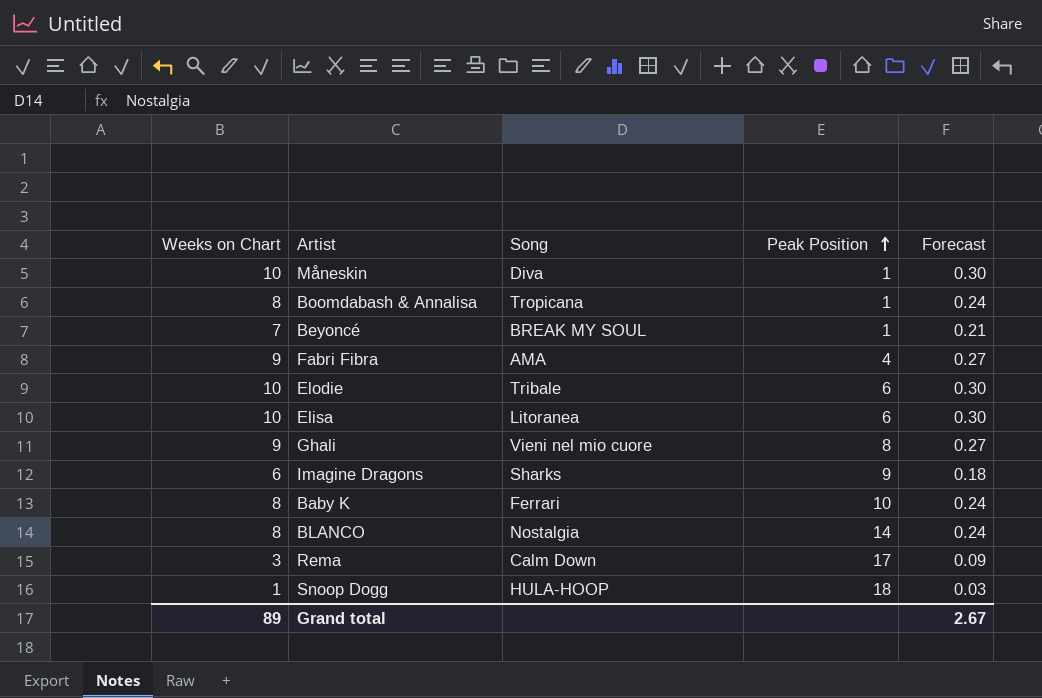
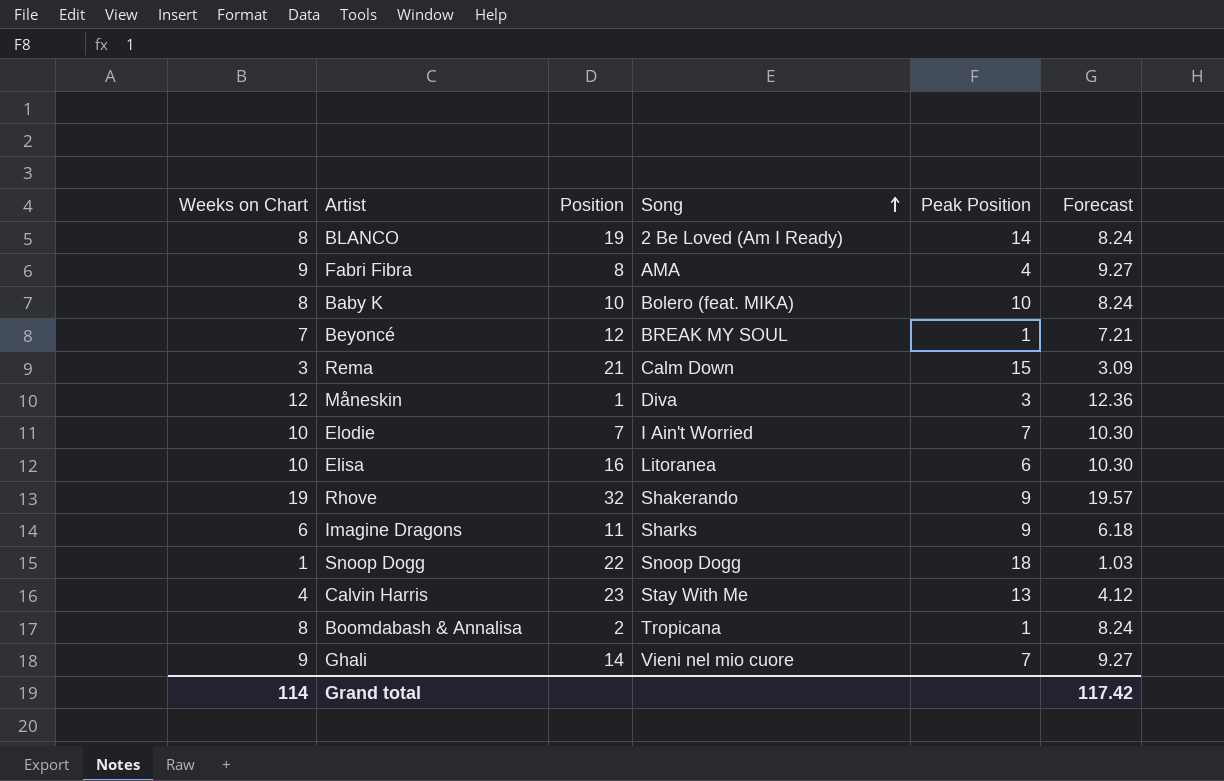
row order: Peak Position ascending -> Song ascending
column Position | position: none -> 3
column Forecast | formula: [Weeks on Chart] * 0.03 -> [Weeks on Chart] * 1.03
BLANCO | Song: Nostalgia -> 2 Be Loved (Am I Ready)
Baby K | Song: Ferrari -> Bolero (feat. MIKA)
Rema | Peak Position: 17 -> 15
Måneskin | Weeks on Chart: 10 -> 12
Måneskin | Peak Position: 1 -> 3
Elodie | Song: Tribale -> I Ain't Worried
Elodie | Peak Position: 6 -> 7
row Rhove: none -> 19 | 32 | Shakerando | 9 | 19.57
Snoop Dogg | Song: HULA-HOOP -> Snoop Dogg
row Calvin Harris: none -> 4 | 23 | Stay With Me | 13 | 4.12
Ghali | Peak Position: 8 -> 7
Grand total | Weeks on Chart: 89 -> 114
Grand total | Forecast: 2.67 -> 117.42

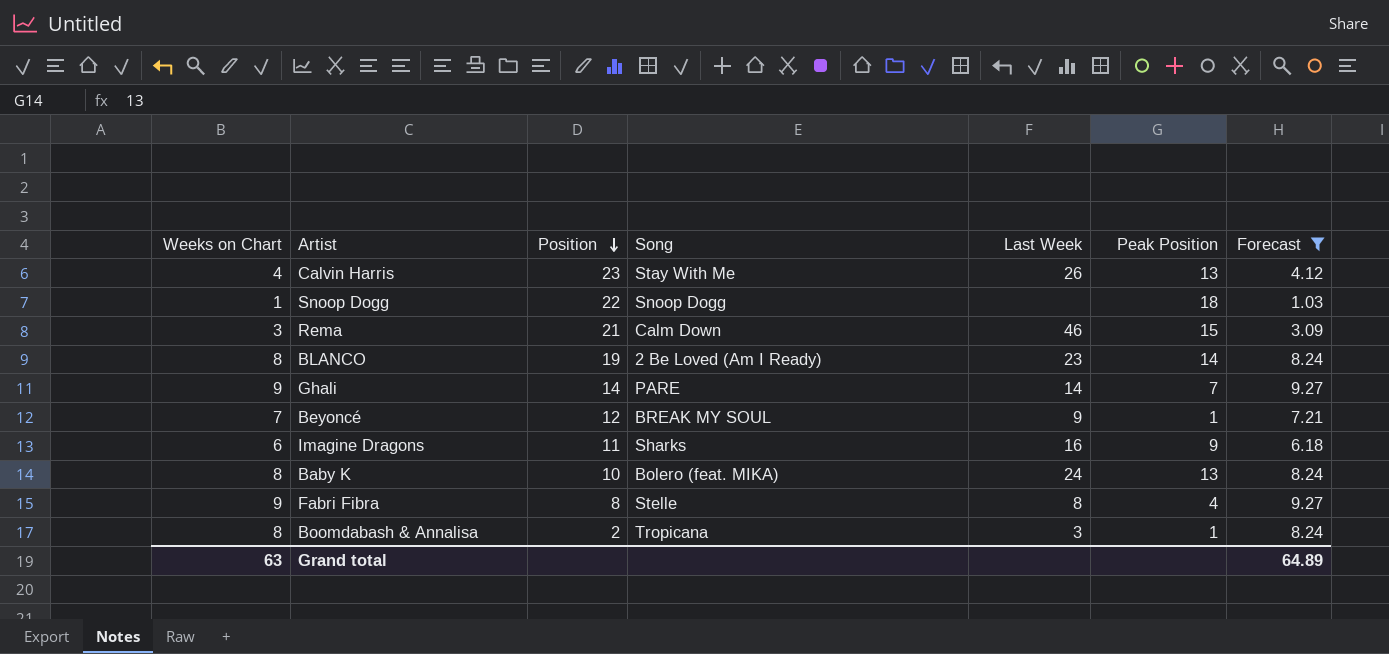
filter: none -> Forecast <= 9.27
row order: Song ascending -> Position descending
column Last Week | position: none -> 5
Ghali | Song: Vieni nel mio cuore -> PARE
Baby K | Peak Position: 10 -> 13
Fabri Fibra | Song: AMA -> Stelle
Grand total | Weeks on Chart: 114 -> 63
Grand total | Forecast: 117.42 -> 64.89

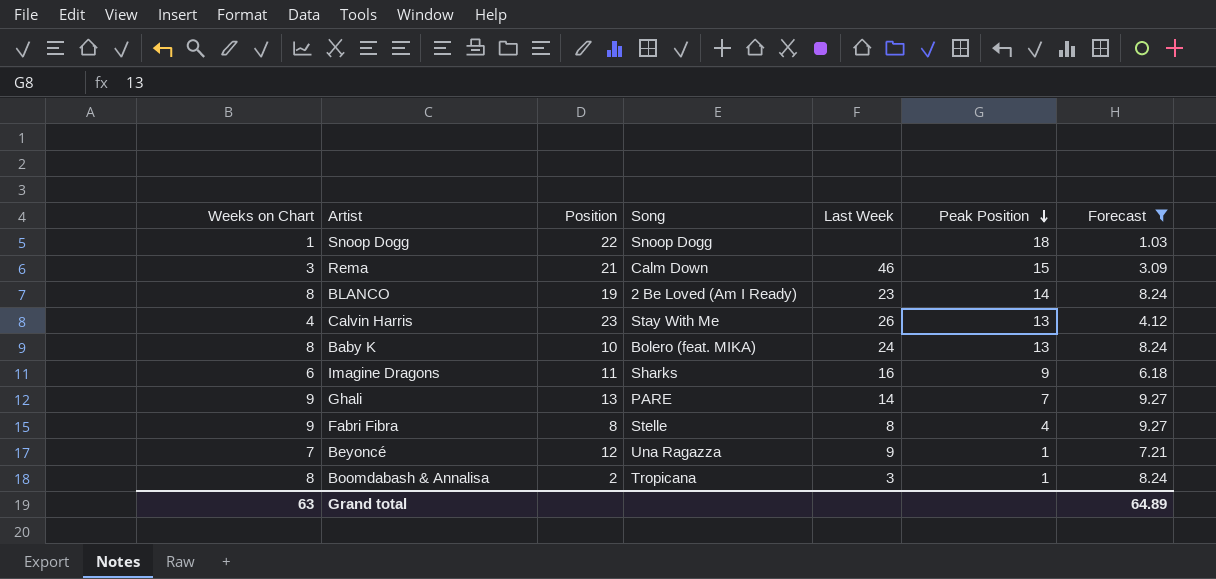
row order: Position descending -> Peak Position descending
Ghali | Position: 14 -> 13
Beyoncé | Song: BREAK MY SOUL -> Una Ragazza

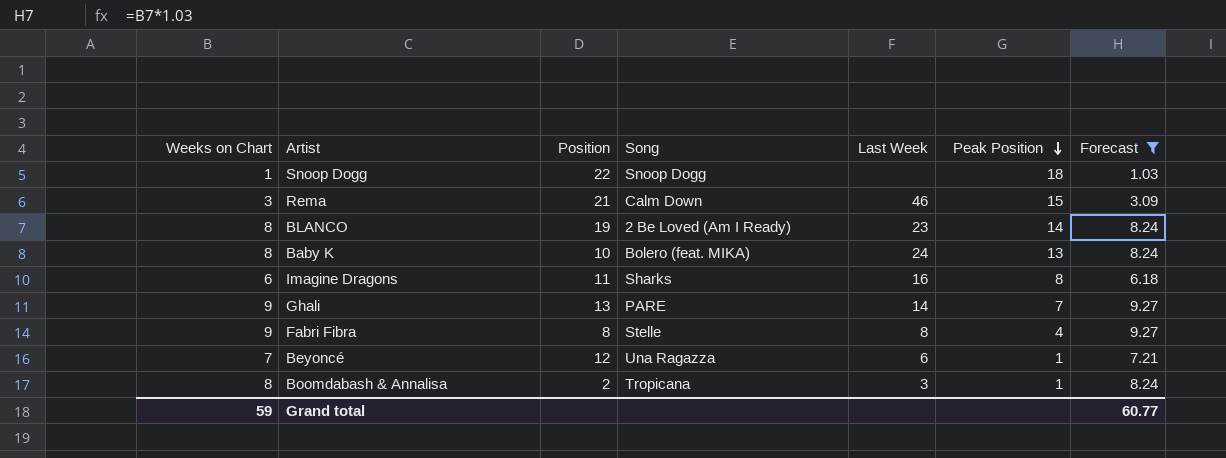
row Calvin Harris: 4 | 23 | Stay With Me | 26 | 13 | 4.12 -> none
Imagine Dragons | Peak Position: 9 -> 8
Beyoncé | Last Week: 9 -> 6
Grand total | Weeks on Chart: 63 -> 59
Grand total | Forecast: 64.89 -> 60.77

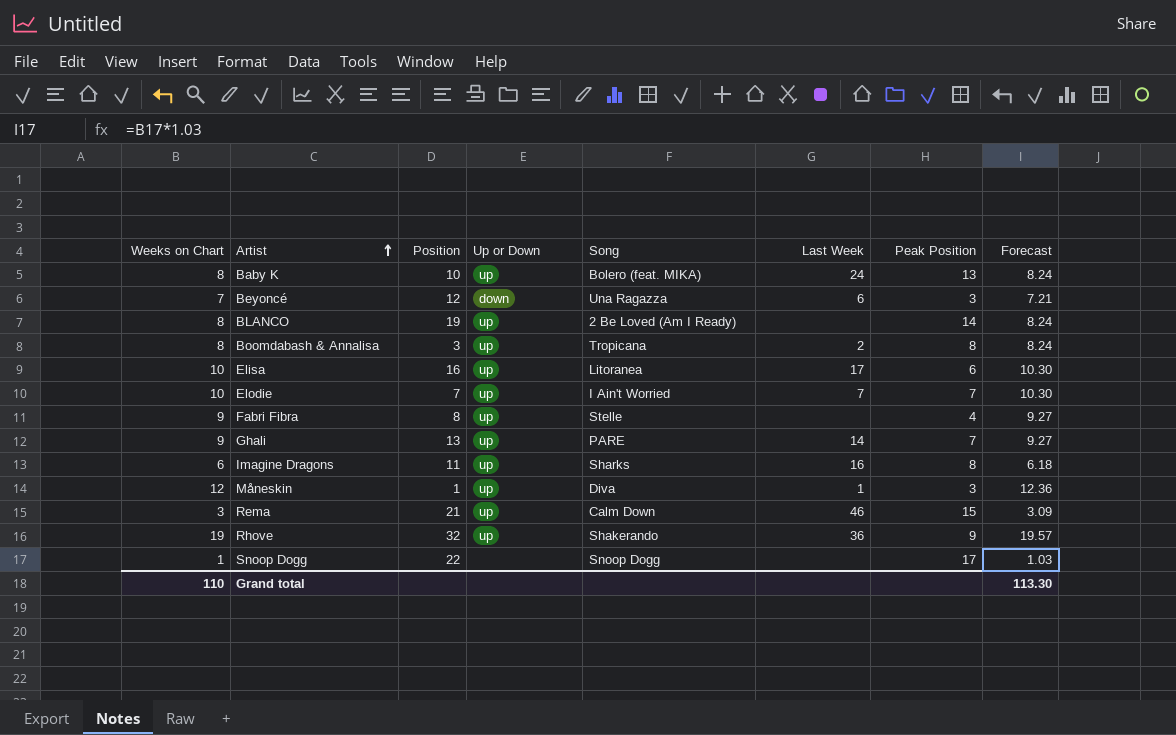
filter: Forecast <= 9.27 -> none
row order: Peak Position descending -> Artist ascending
column Up or Down | position: none -> 4
Beyoncé | Peak Position: 1 -> 3
BLANCO | Last Week: 23 -> none
Boomdabash & Annalisa | Position: 2 -> 3
Boomdabash & Annalisa | Last Week: 3 -> 2
Boomdabash & Annalisa | Peak Position: 1 -> 8
Fabri Fibra | Last Week: 8 -> none
Snoop Dogg | Peak Position: 18 -> 17
Grand total | Weeks on Chart: 59 -> 110
Grand total | Forecast: 60.77 -> 113.30

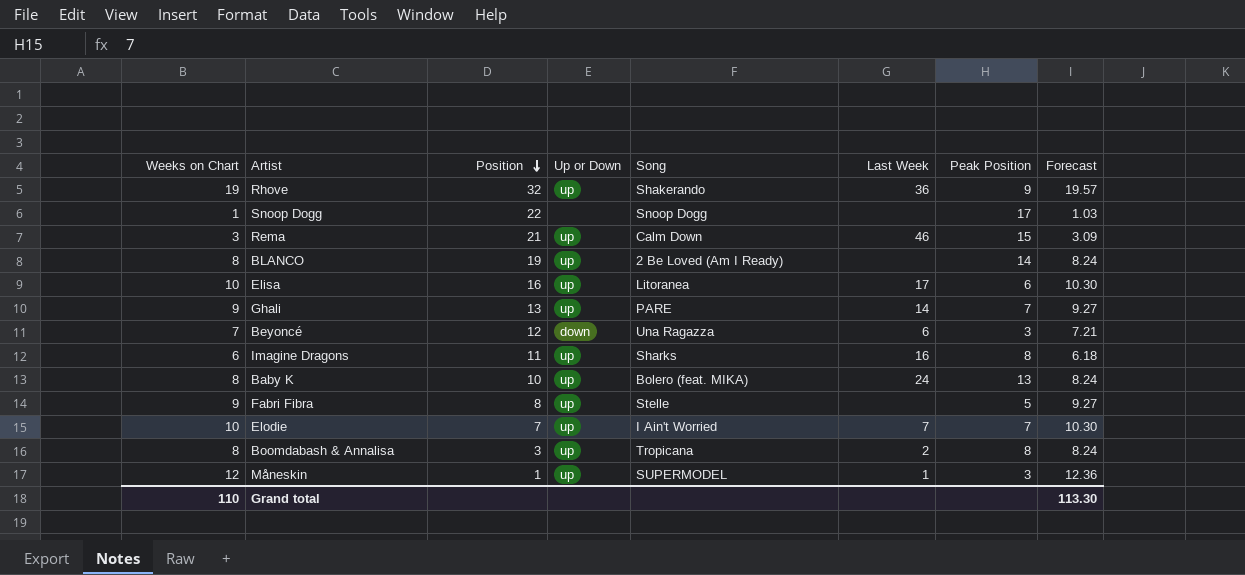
row order: Artist ascending -> Position descending
Fabri Fibra | Peak Position: 4 -> 5
Måneskin | Song: Diva -> SUPERMODEL

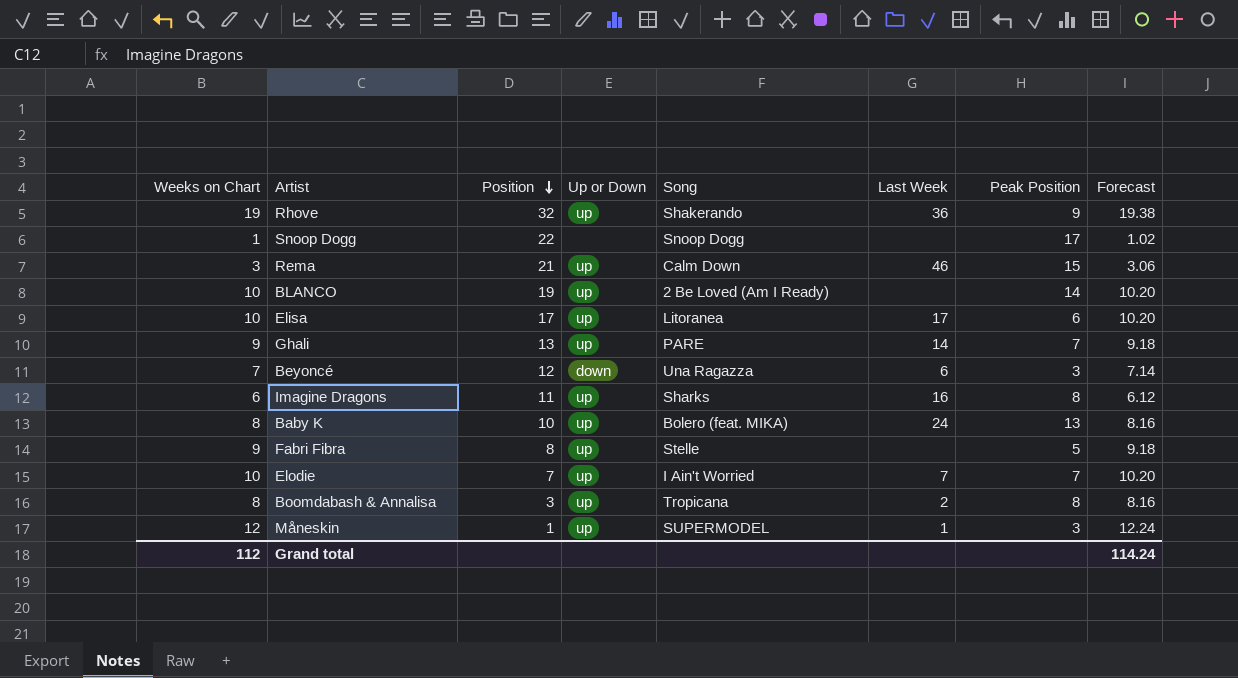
column Forecast | formula: [Weeks on Chart] * 1.03 -> [Weeks on Chart] * 1.02
BLANCO | Weeks on Chart: 8 -> 10
Elisa | Position: 16 -> 17
Grand total | Weeks on Chart: 110 -> 112
Grand total | Forecast: 113.30 -> 114.24

